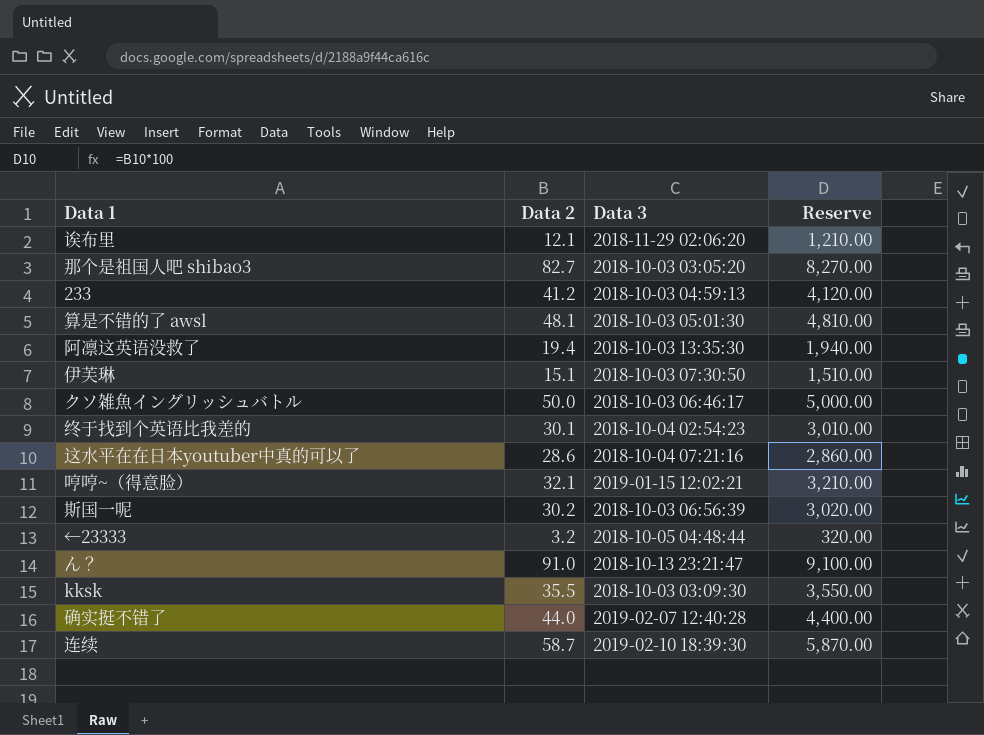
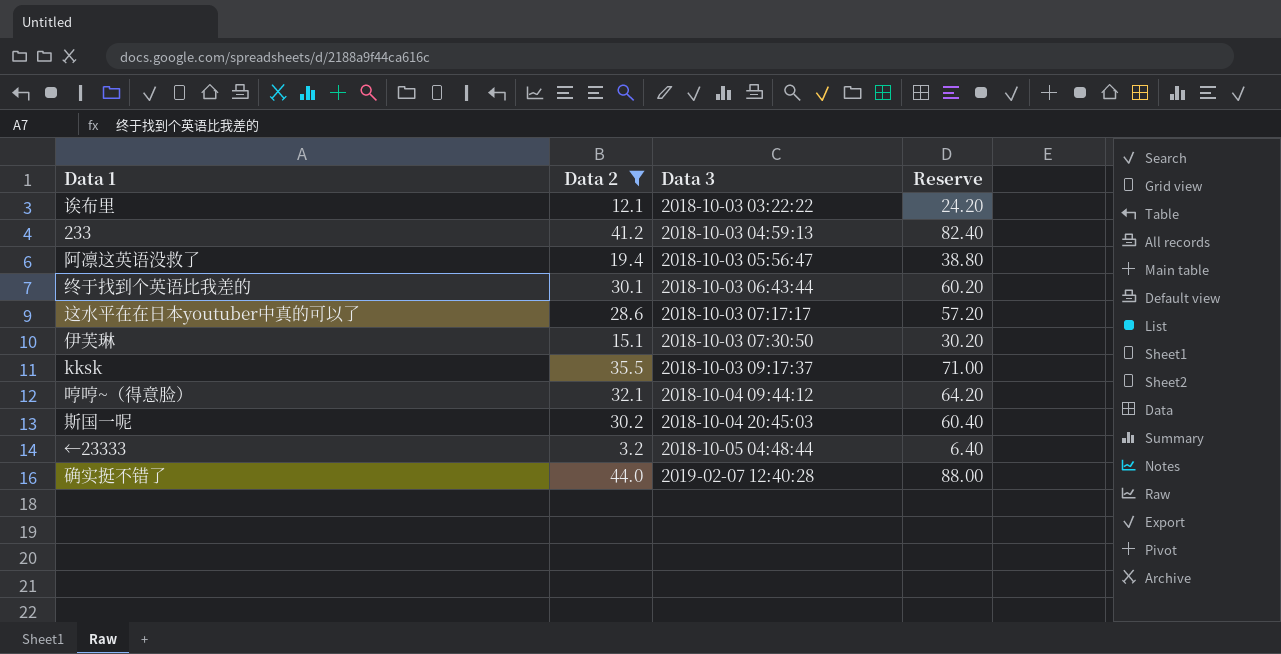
filter: none -> Data 2 <= 44.0
row order: none -> Data 3 ascending
column Reserve | formula: [Data 2] * 100 -> [Data 2] * 2
诶布里 | Data 3: 2018-11-29 02:06:20 -> 2018-10-03 03:22:22
阿凛这英语没救了 | Data 3: 2018-10-03 13:35:30 -> 2018-10-03 05:56:47
终于找到个英语比我差的 | Data 3: 2018-10-04 02:54:23 -> 2018-10-03 06:43:44
这水平在在日本youtuber中真的可以了 | Data 3: 2018-10-04 07:21:16 -> 2018-10-03 07:17:17
kksk | Data 3: 2018-10-03 03:09:30 -> 2018-10-03 09:17:37
哼哼~（得意脸） | Data 3: 2019-01-15 12:02:21 -> 2018-10-04 09:44:12
斯国一呢 | Data 3: 2018-10-03 06:56:39 -> 2018-10-04 20:45:03

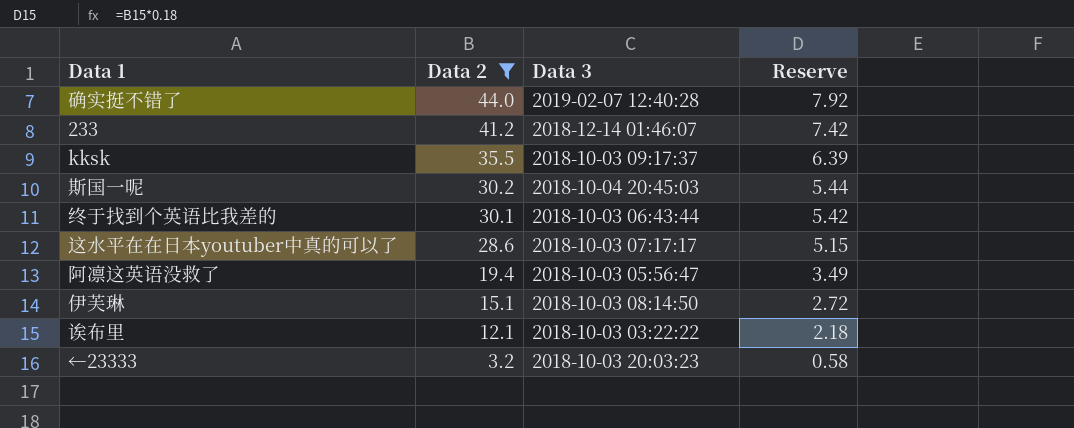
row order: Data 3 ascending -> Data 2 descending
column Reserve | formula: [Data 2] * 2 -> [Data 2] * 0.18
row 哼哼~（得意脸）: 32.1 | 2018-10-04 09:44:12 | 64.20 -> none
233 | Data 3: 2018-10-03 04:59:13 -> 2018-12-14 01:46:07
伊芙琳 | Data 3: 2018-10-03 07:30:50 -> 2018-10-03 08:14:50
←23333 | Data 3: 2018-10-05 04:48:44 -> 2018-10-03 20:03:23

